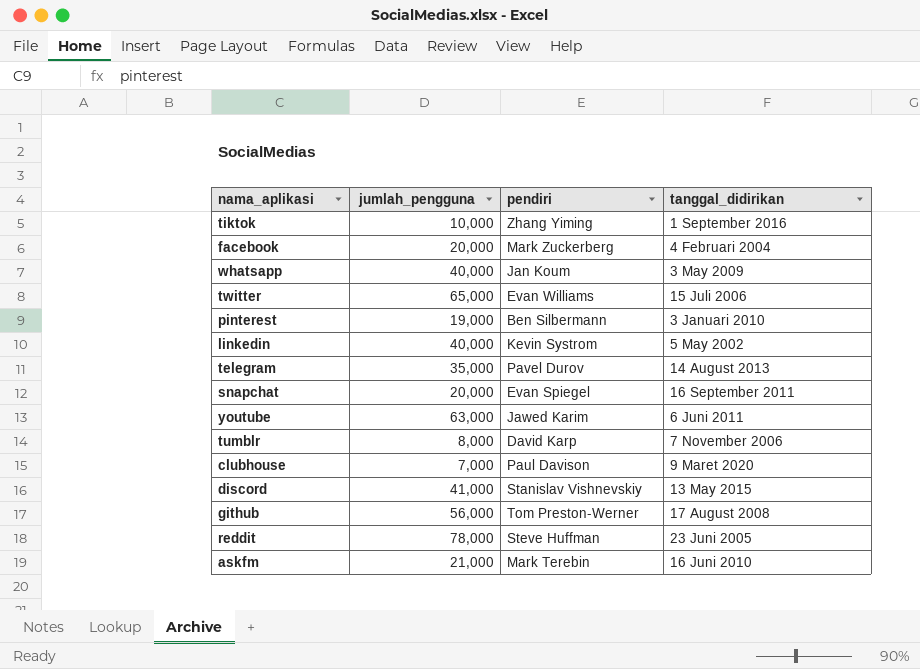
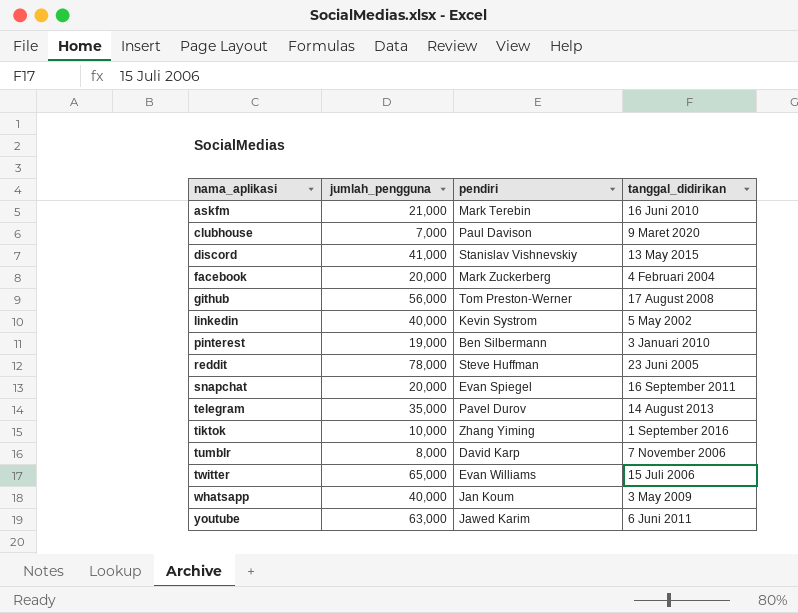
row order: none -> nama_aplikasi ascending

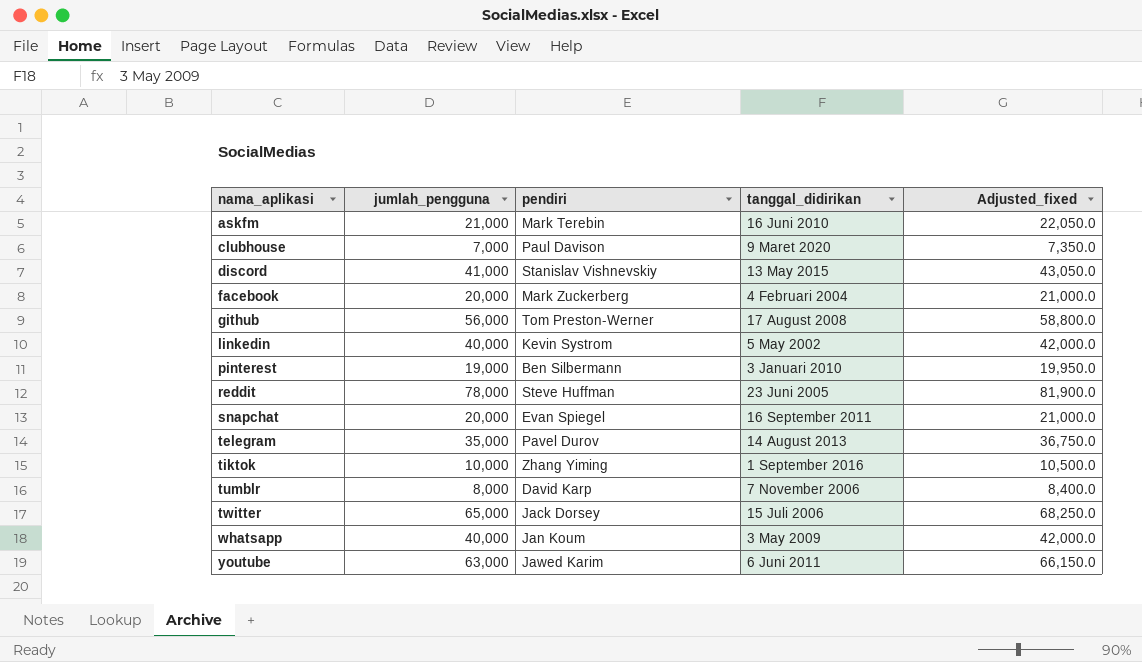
column Adjusted_fixed | formula: none -> [jumlah_pengguna] * 1.05
twitter | pendiri: Evan Williams -> Jack Dorsey

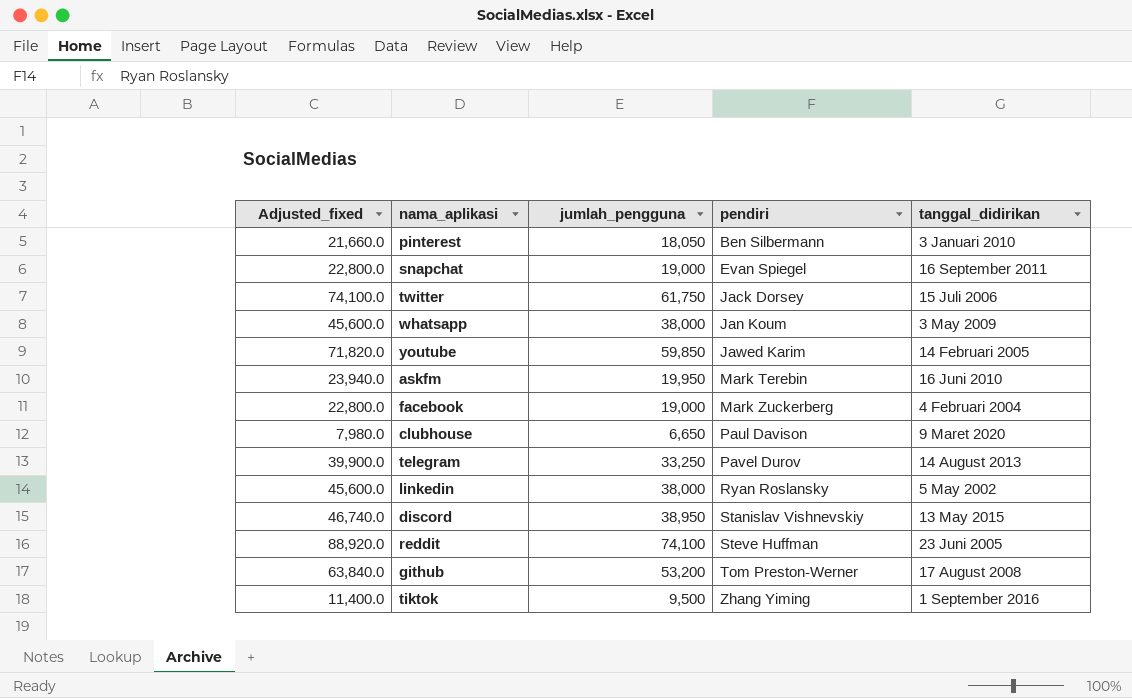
row order: nama_aplikasi ascending -> pendiri ascending
column Adjusted_fixed | formula: [jumlah_pengguna] * 1.05 -> [jumlah_pengguna] * 1.2
column Adjusted_fixed | position: 5 -> 1
row tumblr: 8,000 | David Karp | 7 November 2006 | 8,400.0 -> none
pinterest | jumlah_pengguna: 19,000 -> 18,050
snapchat | jumlah_pengguna: 20,000 -> 19,000
twitter | jumlah_pengguna: 65,000 -> 61,750
whatsapp | jumlah_pengguna: 40,000 -> 38,000
youtube | jumlah_pengguna: 63,000 -> 59,850
youtube | tanggal_didirikan: 6 Juni 2011 -> 14 Februari 2005
askfm | jumlah_pengguna: 21,000 -> 19,950
facebook | jumlah_pengguna: 20,000 -> 19,000
clubhouse | jumlah_pengguna: 7,000 -> 6,650
telegram | jumlah_pengguna: 35,000 -> 33,250
linkedin | jumlah_pengguna: 40,000 -> 38,000
linkedin | pendiri: Kevin Systrom -> Ryan Roslansky
discord | jumlah_pengguna: 41,000 -> 38,950
reddit | jumlah_pengguna: 78,000 -> 74,100
github | jumlah_pengguna: 56,000 -> 53,200
tiktok | jumlah_pengguna: 10,000 -> 9,500

